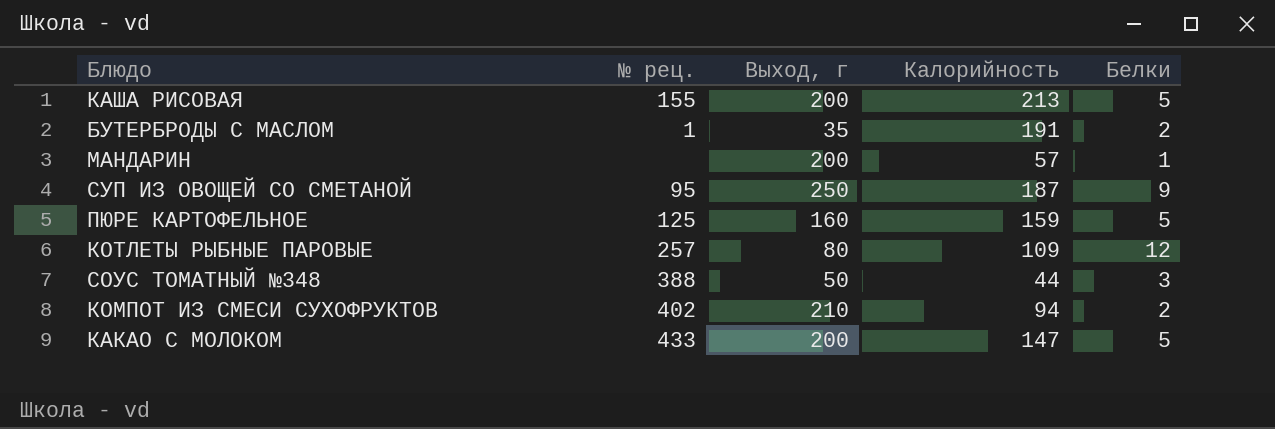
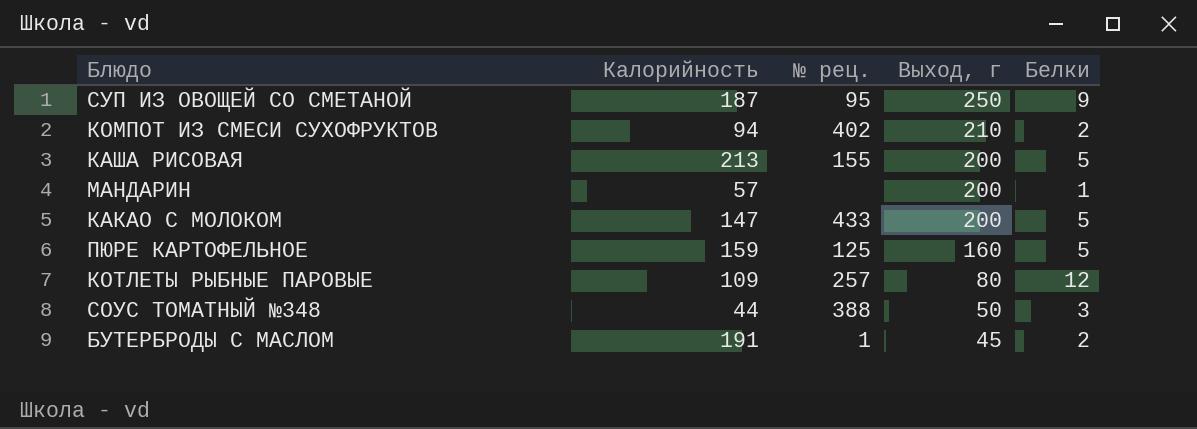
row order: none -> Выход, г descending
column Калорийность | position: 4 -> 2
БУТЕРБРОДЫ С МАСЛОМ | Выход, г: 35 -> 45

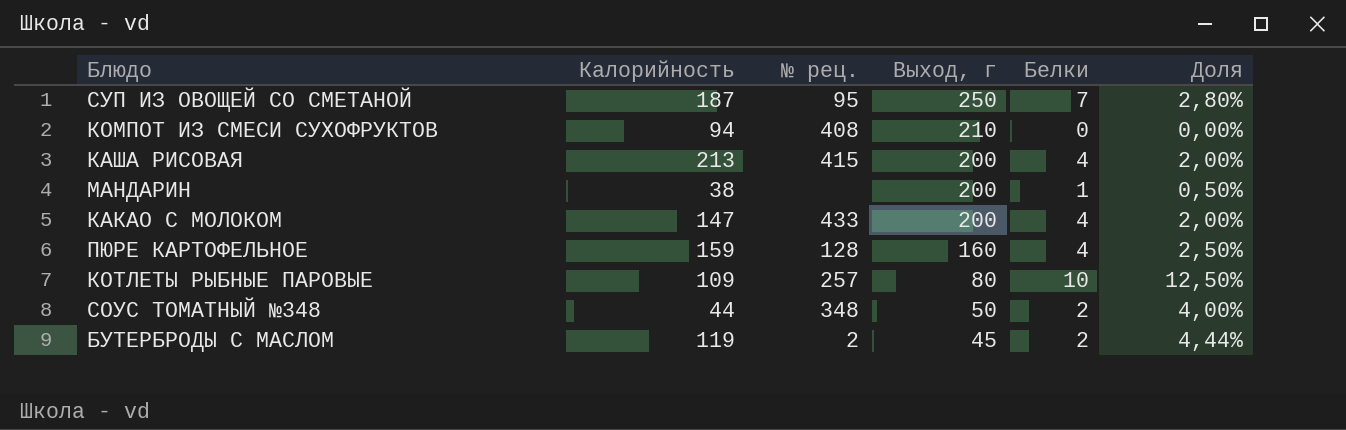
column Доля | formula: none -> [Белки] / [Выход, г]
СУП ИЗ ОВОЩЕЙ СО СМЕТАНОЙ | Белки: 9 -> 7
КОМПОТ ИЗ СМЕСИ СУХОФРУКТОВ | № рец.: 402 -> 408
КОМПОТ ИЗ СМЕСИ СУХОФРУКТОВ | Белки: 2 -> 0
КАША РИСОВАЯ | № рец.: 155 -> 415
КАША РИСОВАЯ | Белки: 5 -> 4
МАНДАРИН | Калорийность: 57 -> 38
КАКАО С МОЛОКОМ | Белки: 5 -> 4
ПЮРЕ КАРТОФЕЛЬНОЕ | № рец.: 125 -> 128
ПЮРЕ КАРТОФЕЛЬНОЕ | Белки: 5 -> 4
КОТЛЕТЫ РЫБНЫЕ ПАРОВЫЕ | Белки: 12 -> 10
СОУС ТОМАТНЫЙ №348 | № рец.: 388 -> 348
СОУС ТОМАТНЫЙ №348 | Белки: 3 -> 2
БУТЕРБРОДЫ С МАСЛОМ | Калорийность: 191 -> 119
БУТЕРБРОДЫ С МАСЛОМ | № рец.: 1 -> 2

